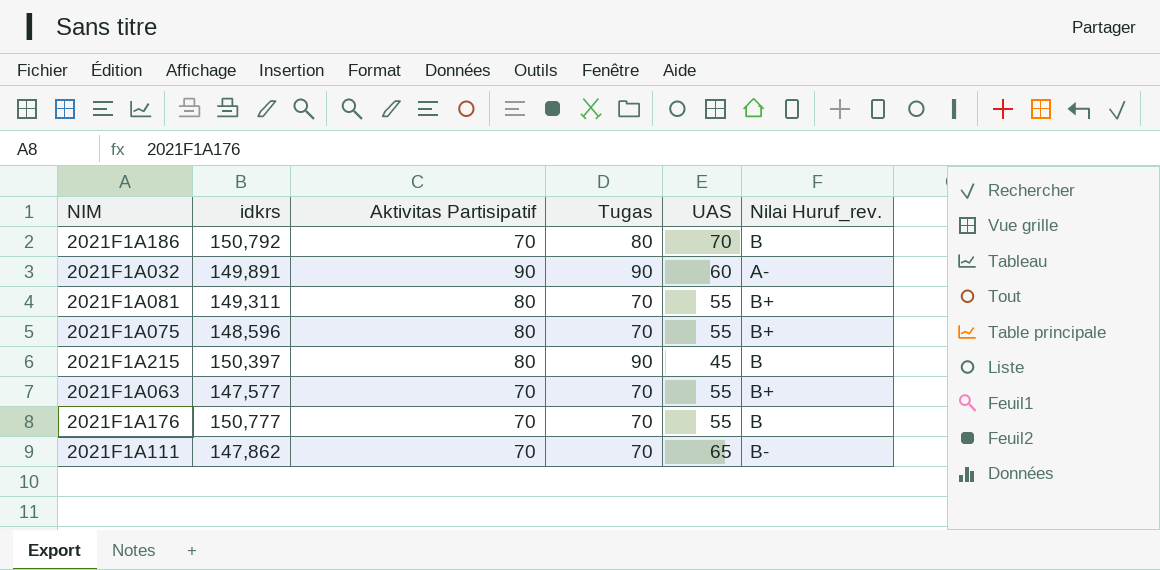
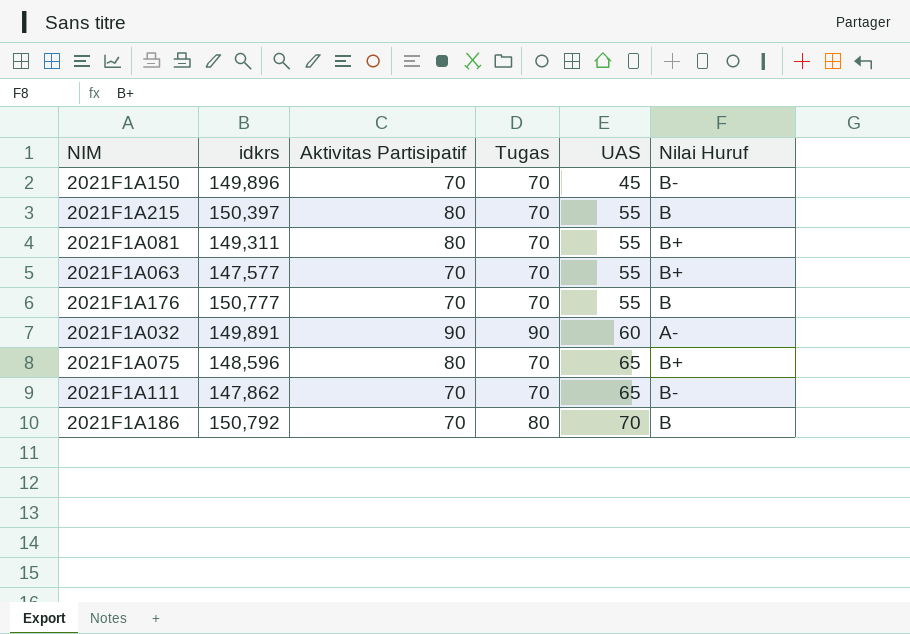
row order: none -> UAS ascending
column name: Nilai Huruf_rev. -> Nilai Huruf
row 2021F1A150: none -> 149,896 | 70 | 70 | 45 | B-
2021F1A215 | Tugas: 90 -> 70
2021F1A215 | UAS: 45 -> 55
2021F1A075 | UAS: 55 -> 65

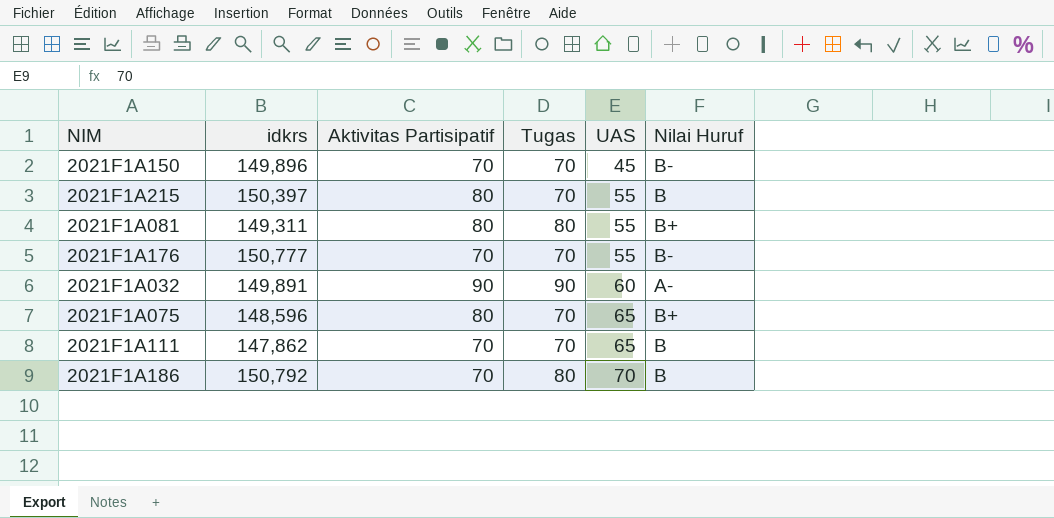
row 2021F1A063: 147,577 | 70 | 70 | 55 | B+ -> none
2021F1A081 | Tugas: 70 -> 80
2021F1A176 | Nilai Huruf: B -> B-
2021F1A111 | Nilai Huruf: B- -> B

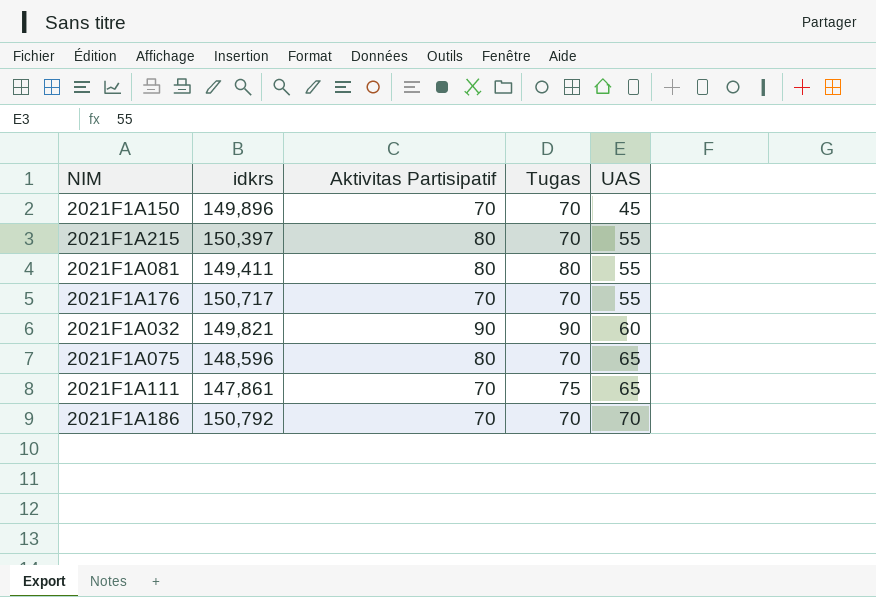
column Nilai Huruf | position: 6 -> none
2021F1A081 | idkrs: 149,311 -> 149,411
2021F1A176 | idkrs: 150,777 -> 150,717
2021F1A032 | idkrs: 149,891 -> 149,821
2021F1A111 | idkrs: 147,862 -> 147,861
2021F1A111 | Tugas: 70 -> 75
2021F1A186 | Tugas: 80 -> 70

